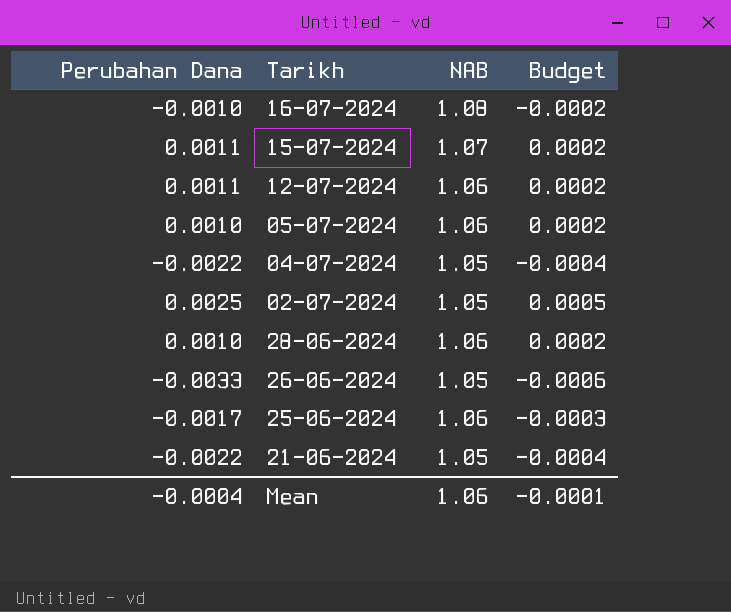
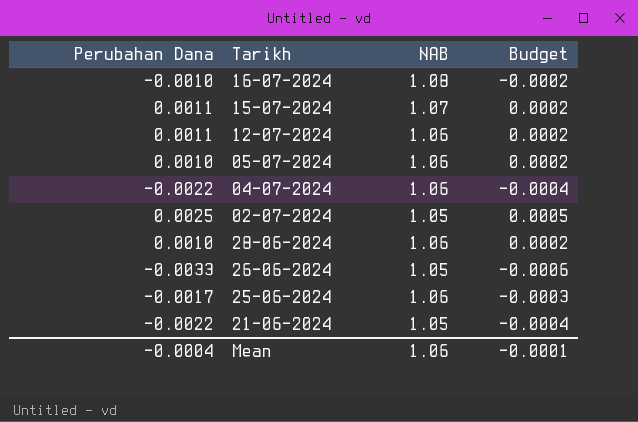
04-07-2024 | NAB: 1.05 -> 1.06

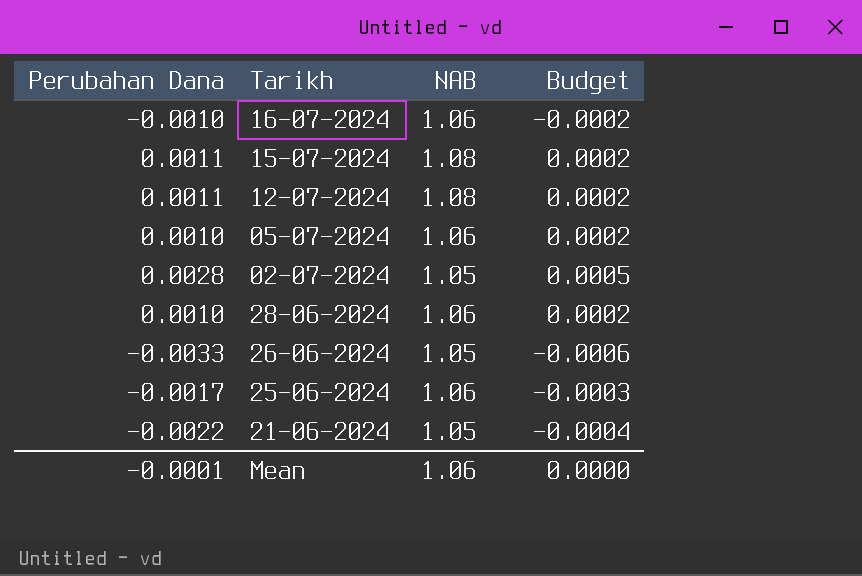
row 04-07-2024: -0.0022 | 1.06 | -0.0004 -> none
16-07-2024 | NAB: 1.08 -> 1.06
15-07-2024 | NAB: 1.07 -> 1.08
12-07-2024 | NAB: 1.06 -> 1.08
02-07-2024 | Perubahan Dana: 0.0025 -> 0.0028
Mean | Perubahan Dana: -0.0004 -> -0.0001
Mean | Budget: -0.0001 -> 0.0000

